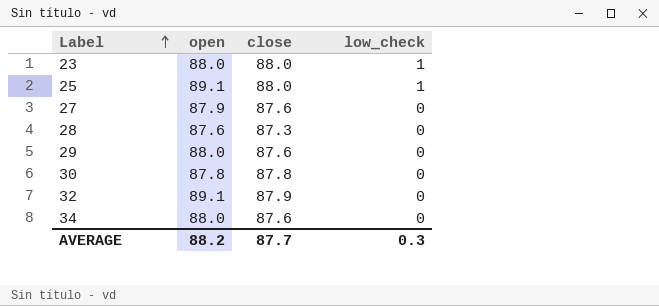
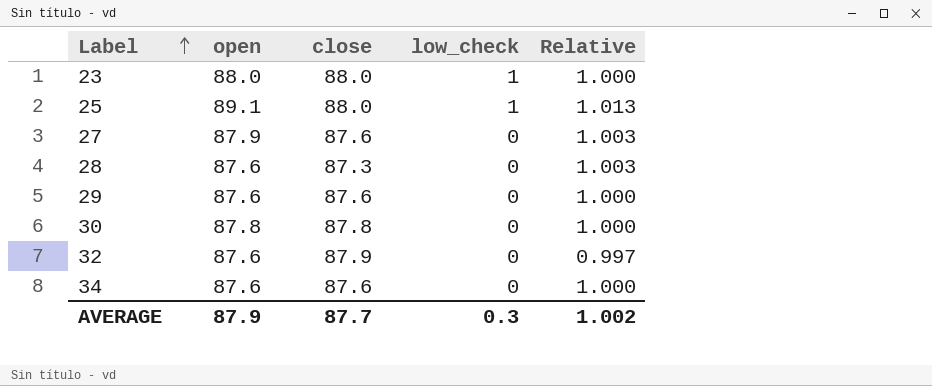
column Relative | formula: none -> [open] / [close]
29 | open: 88.0 -> 87.6
32 | open: 89.1 -> 87.6
34 | open: 88.0 -> 87.6
AVERAGE | open: 88.2 -> 87.9

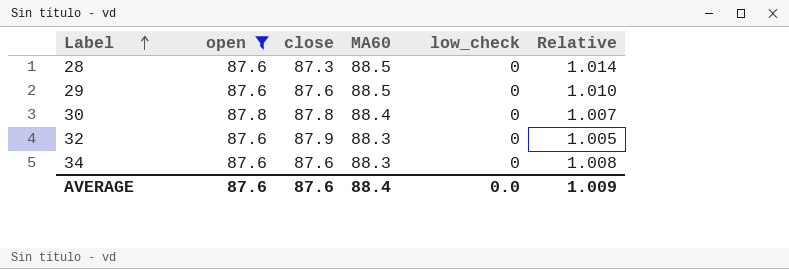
filter: none -> open <= 87.8
column MA60 | position: none -> 4
column Relative | formula: [open] / [close] -> [MA60] / [close]
AVERAGE | open: 87.9 -> 87.6
AVERAGE | close: 87.7 -> 87.6
AVERAGE | low_check: 0.3 -> 0.0
AVERAGE | Relative: 1.002 -> 1.009

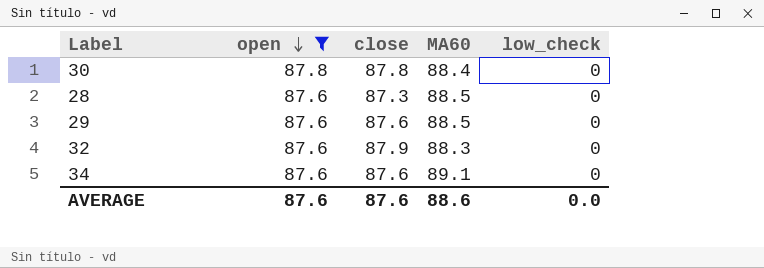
row order: Label ascending -> open descending
column Relative | formula: [MA60] / [close] -> none
34 | MA60: 88.3 -> 89.1
AVERAGE | MA60: 88.4 -> 88.6

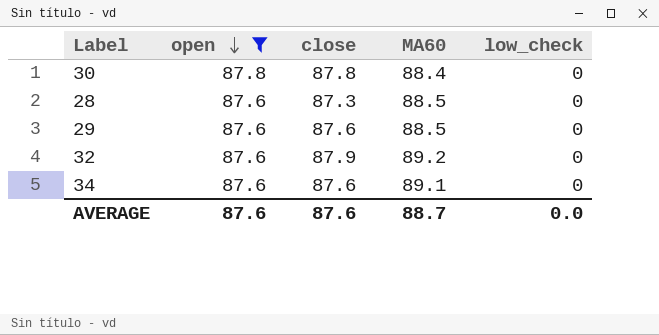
32 | MA60: 88.3 -> 89.2
AVERAGE | MA60: 88.6 -> 88.7

